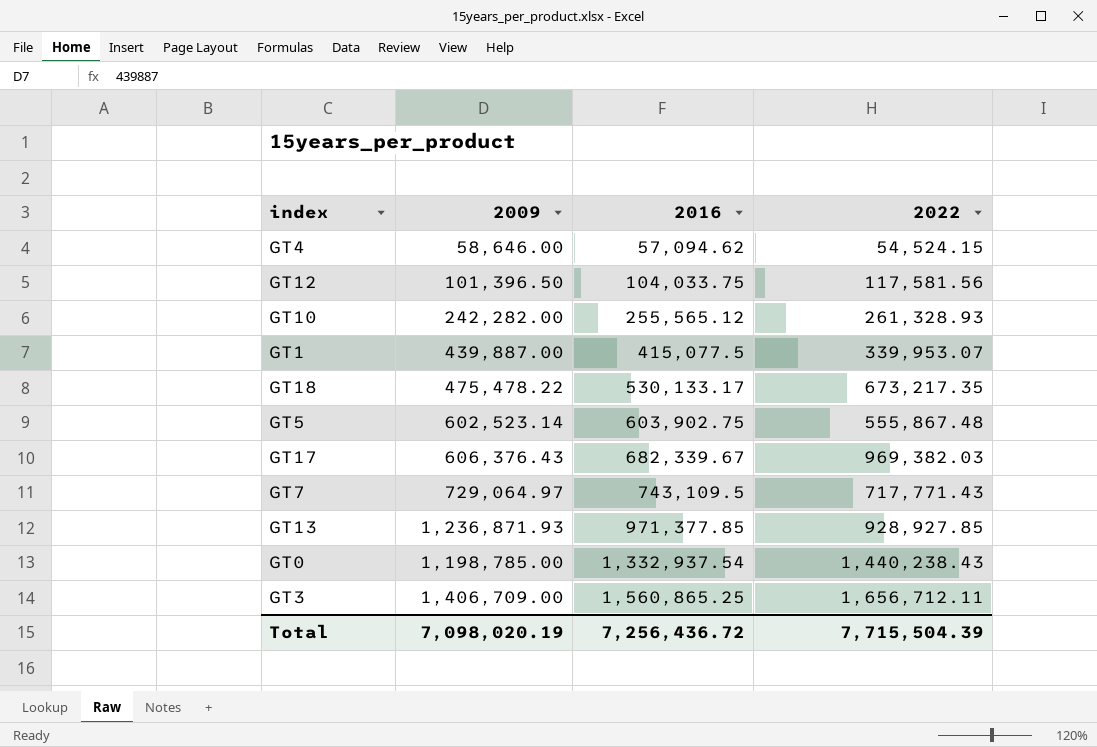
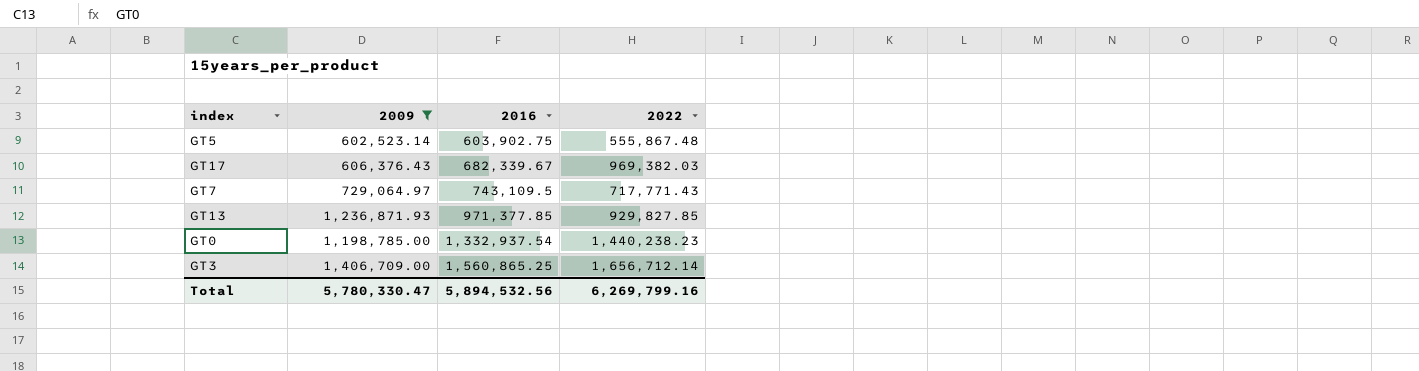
filter: none -> 2009 >= 602,523.14
GT13 | 2022: 928,927.85 -> 929,827.85
GT0 | 2022: 1,440,238.43 -> 1,440,238.23
GT3 | 2022: 1,656,712.11 -> 1,656,712.14
Total | 2009: 7,098,020.19 -> 5,780,330.47
Total | 2016: 7,256,436.72 -> 5,894,532.56
Total | 2022: 7,715,504.39 -> 6,269,799.16

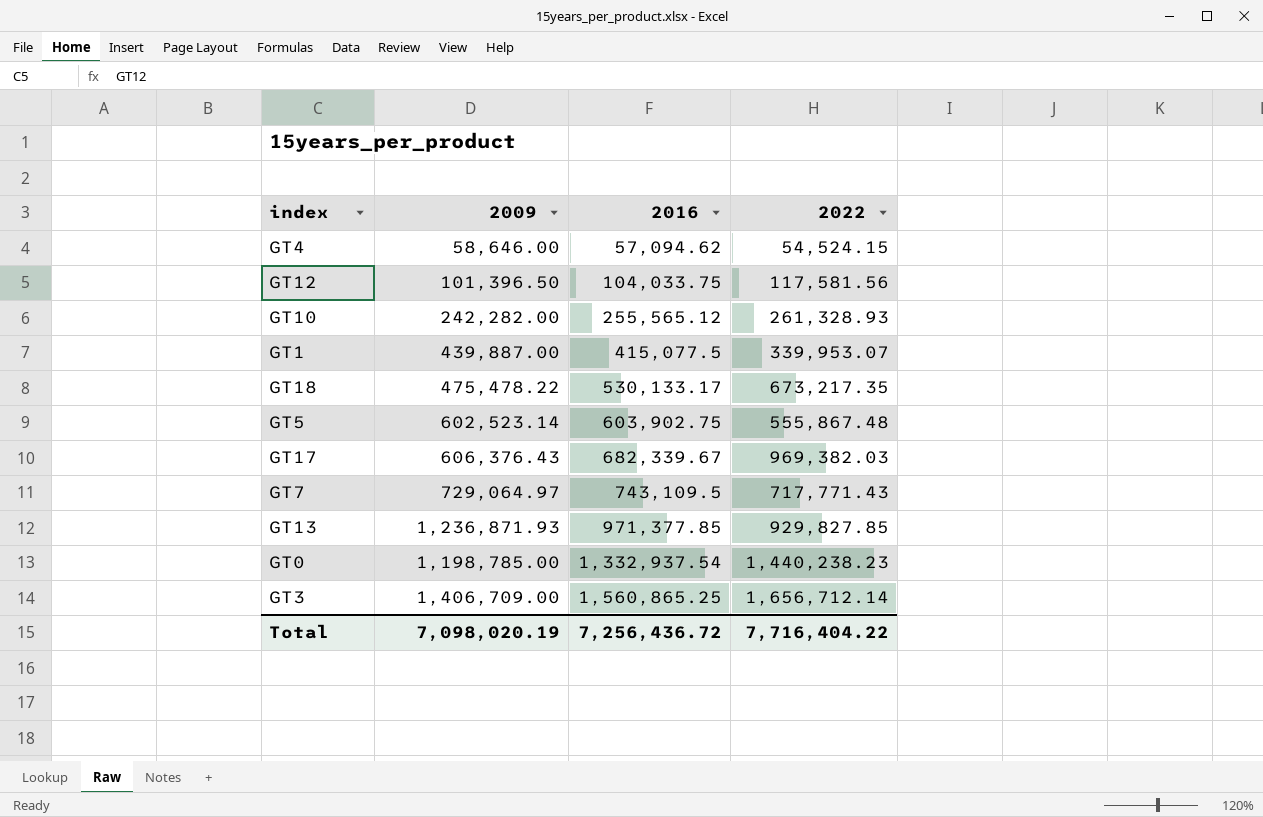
filter: 2009 >= 602,523.14 -> none
Total | 2009: 5,780,330.47 -> 7,098,020.19
Total | 2016: 5,894,532.56 -> 7,256,436.72
Total | 2022: 6,269,799.16 -> 7,716,404.22

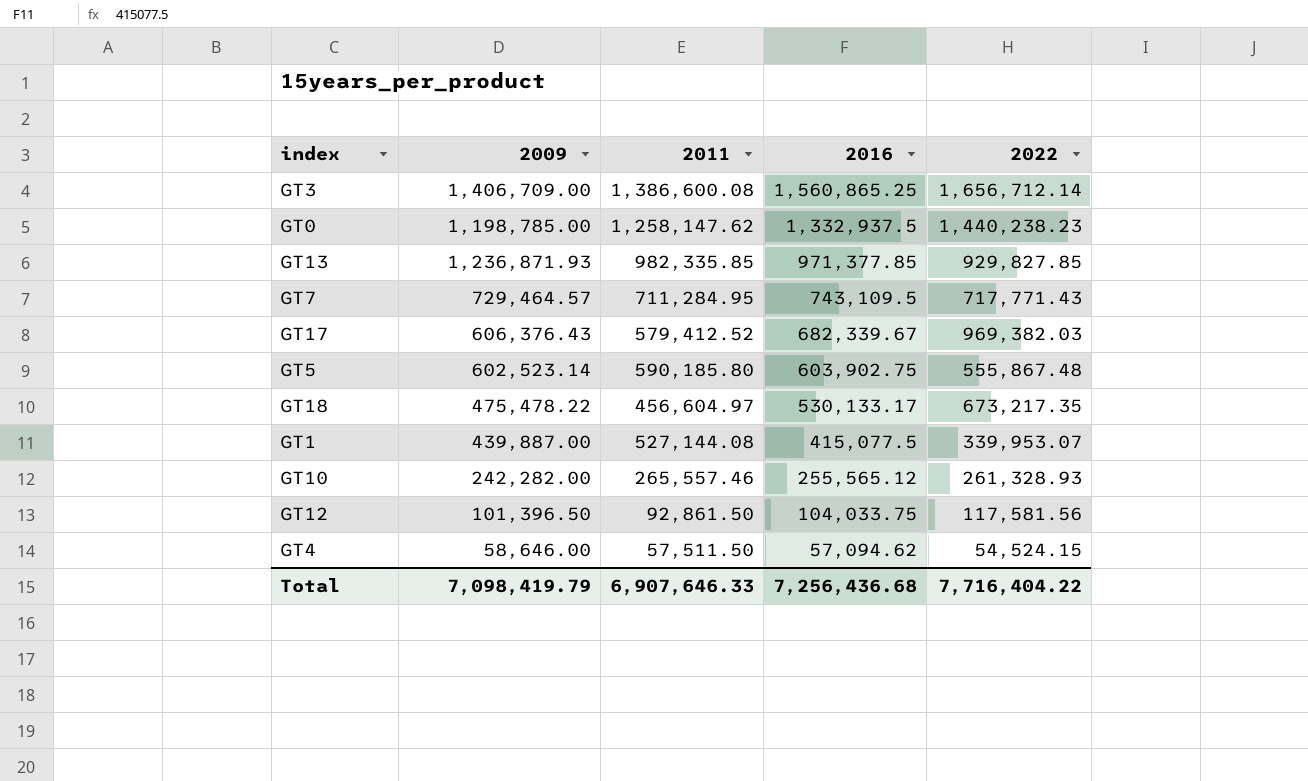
row order: 2016 ascending -> 2016 descending
column 2011 | position: none -> 3
GT0 | 2016: 1,332,937.54 -> 1,332,937.5
GT7 | 2009: 729,064.97 -> 729,464.57
Total | 2009: 7,098,020.19 -> 7,098,419.79
Total | 2016: 7,256,436.72 -> 7,256,436.68

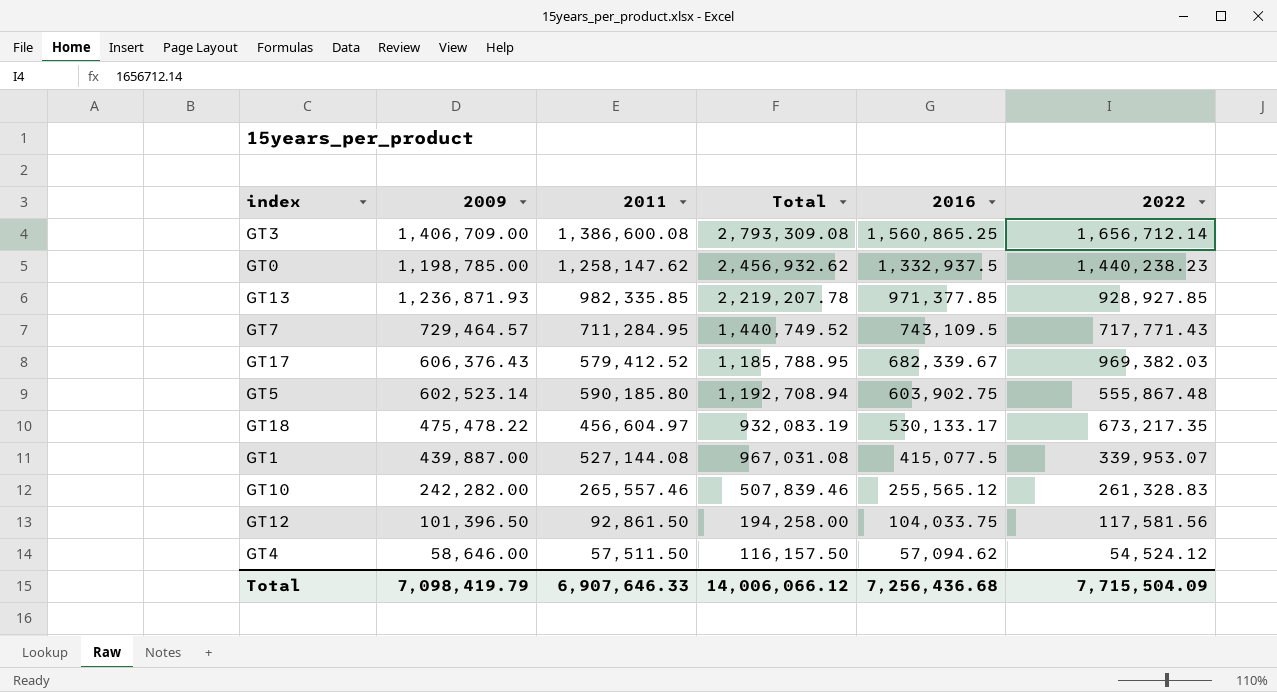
column Total | formula: none -> [2009] + [2011]
GT13 | 2022: 929,827.85 -> 928,927.85
GT10 | 2022: 261,328.93 -> 261,328.83
GT4 | 2022: 54,524.15 -> 54,524.12
Total | 2022: 7,716,404.22 -> 7,715,504.09

